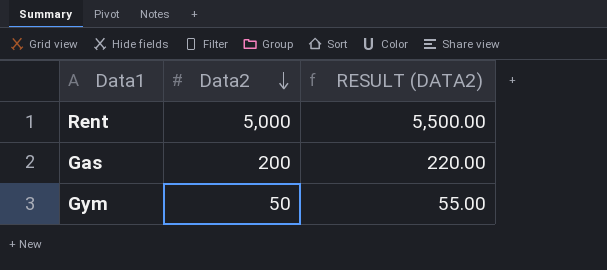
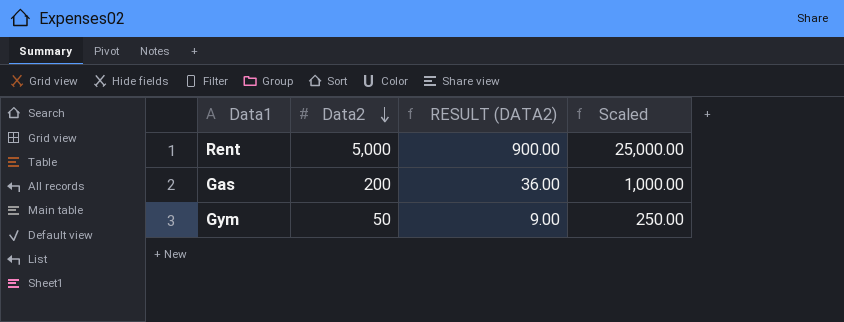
column RESULT (DATA2) | formula: [Data2] * 1.1 -> [Data2] * 0.18
column Scaled | formula: none -> [Data2] * 5

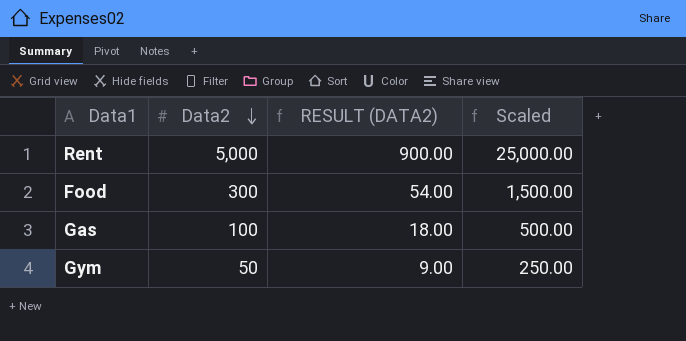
row Food: none -> 300 | 54.00 | 1,500.00
Gas | Data2: 200 -> 100
Gas | RESULT (DATA2): 36.00 -> 18.00
Gas | Scaled: 1,000.00 -> 500.00

